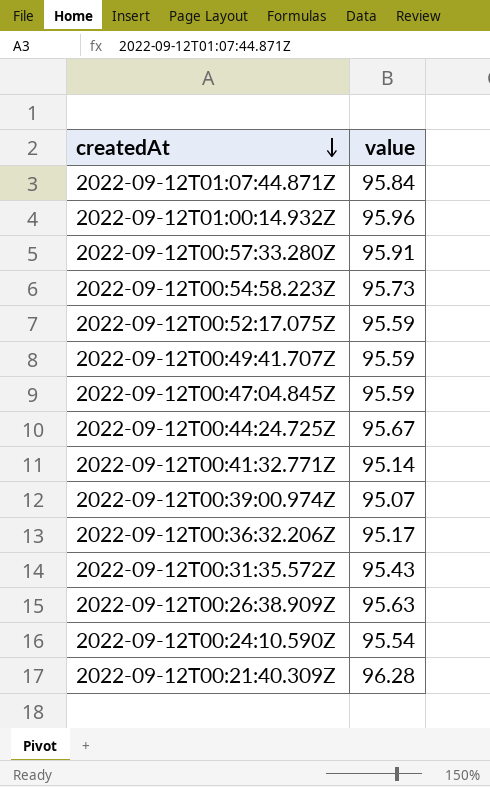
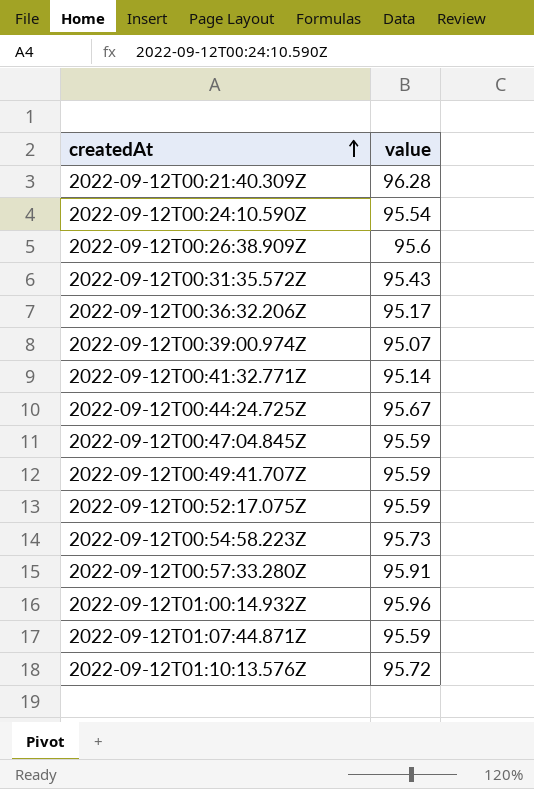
row order: createdAt descending -> createdAt ascending
2022-09-12T00:26:38.909Z | value: 95.63 -> 95.6
2022-09-12T01:07:44.871Z | value: 95.84 -> 95.59
row 2022-09-12T01:10:13.576Z: none -> 95.72

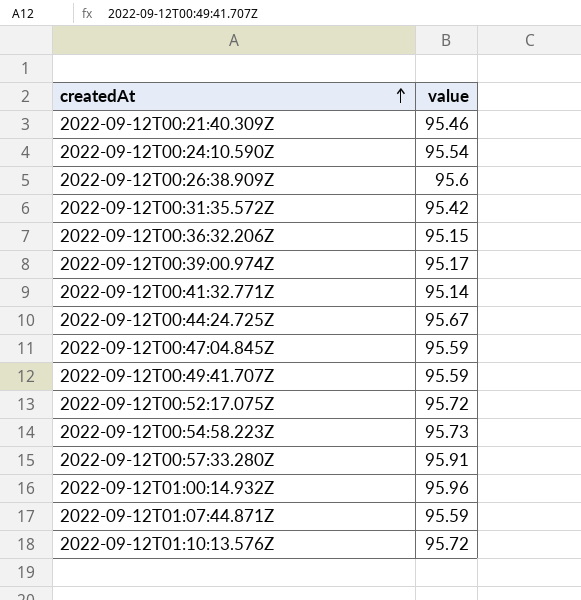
2022-09-12T00:21:40.309Z | value: 96.28 -> 95.46
2022-09-12T00:31:35.572Z | value: 95.43 -> 95.42
2022-09-12T00:36:32.206Z | value: 95.17 -> 95.15
2022-09-12T00:39:00.974Z | value: 95.07 -> 95.17
2022-09-12T00:52:17.075Z | value: 95.59 -> 95.72

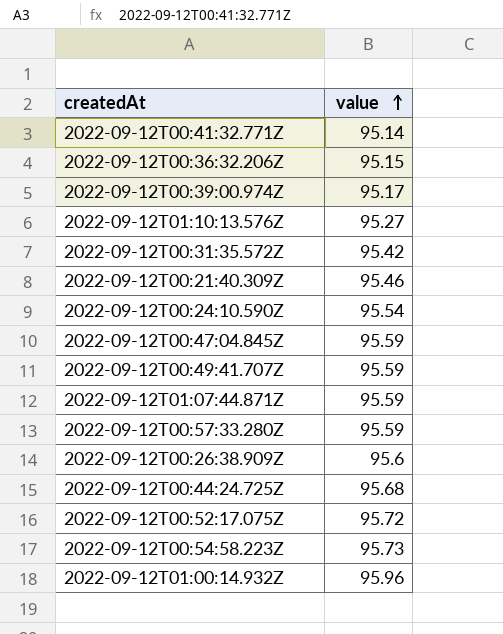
row order: createdAt ascending -> value ascending
2022-09-12T01:10:13.576Z | value: 95.72 -> 95.27
2022-09-12T00:57:33.280Z | value: 95.91 -> 95.59
2022-09-12T00:44:24.725Z | value: 95.67 -> 95.68

